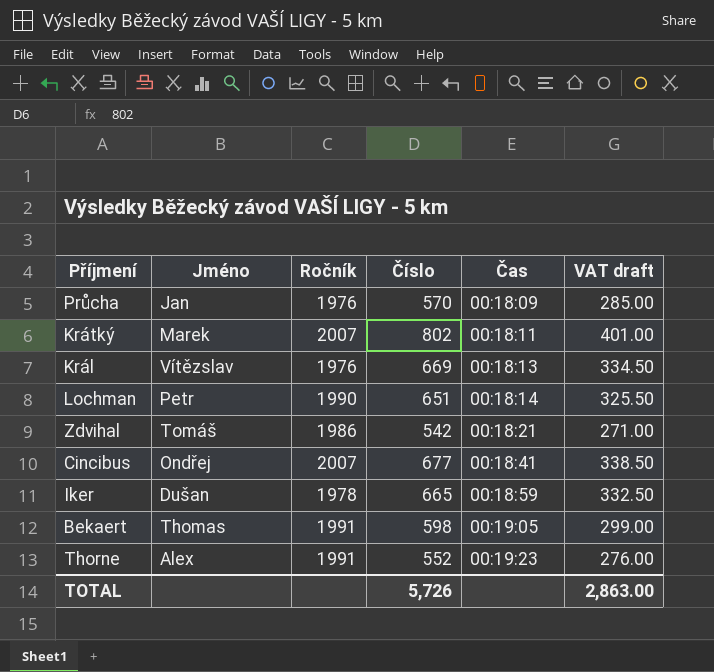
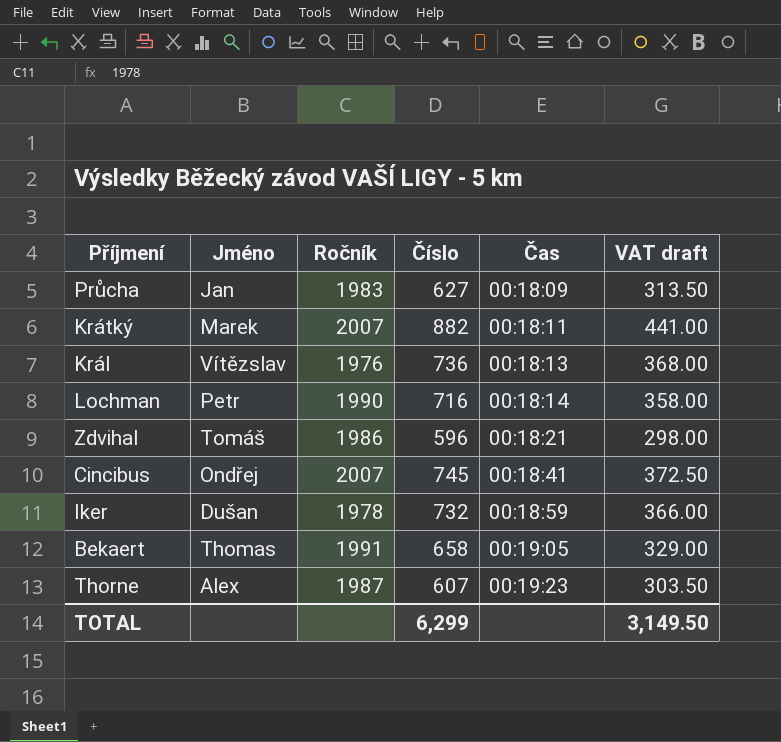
Průcha | Ročník: 1976 -> 1983
Průcha | Číslo: 570 -> 627
Průcha | VAT draft: 285.00 -> 313.50
Krátký | Číslo: 802 -> 882
Krátký | VAT draft: 401.00 -> 441.00
Král | Číslo: 669 -> 736
Král | VAT draft: 334.50 -> 368.00
Lochman | Číslo: 651 -> 716
Lochman | VAT draft: 325.50 -> 358.00
Zdvihal | Číslo: 542 -> 596
Zdvihal | VAT draft: 271.00 -> 298.00
Cincibus | Číslo: 677 -> 745
Cincibus | VAT draft: 338.50 -> 372.50
Iker | Číslo: 665 -> 732
Iker | VAT draft: 332.50 -> 366.00
Bekaert | Číslo: 598 -> 658
Bekaert | VAT draft: 299.00 -> 329.00
Thorne | Ročník: 1991 -> 1987
Thorne | Číslo: 552 -> 607
Thorne | VAT draft: 276.00 -> 303.50
TOTAL | Číslo: 5,726 -> 6,299
TOTAL | VAT draft: 2,863.00 -> 3,149.50

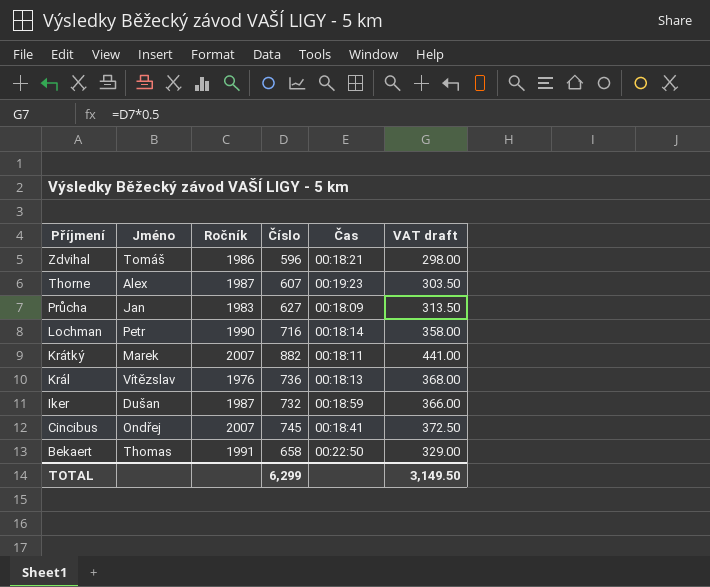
row order: Čas ascending -> Příjmení descending
Iker | Ročník: 1978 -> 1987
Bekaert | Čas: 00:19:05 -> 00:22:50

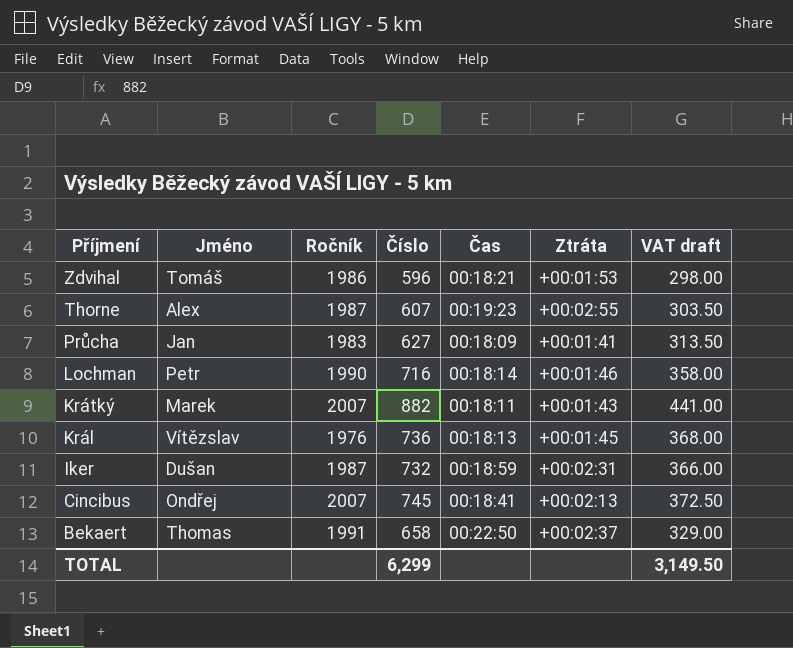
column Ztráta | position: none -> 6

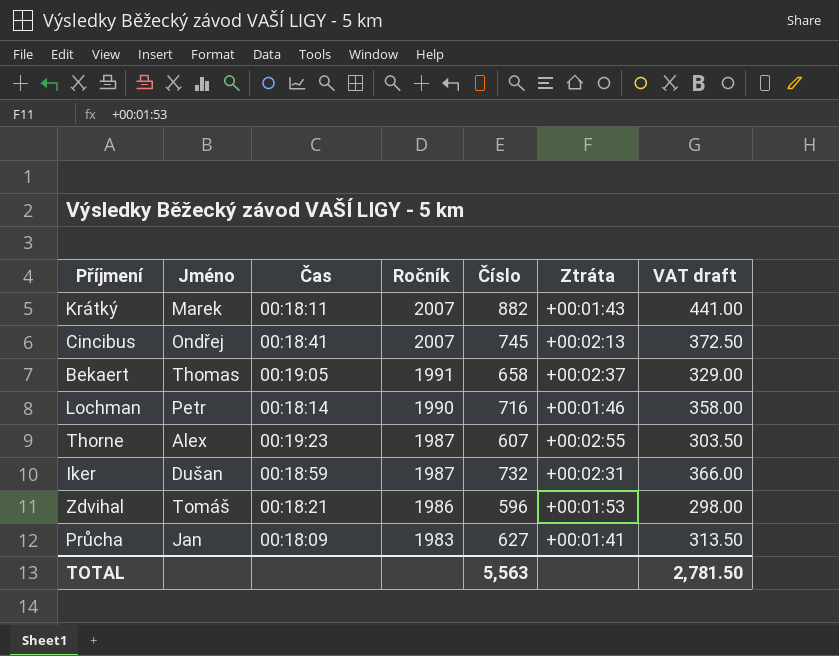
row order: Příjmení descending -> Ročník descending
column Čas | position: 5 -> 3
row Král: Vítězslav | 1976 | 736 | 00:18:13 | +00:01:45 | 368.00 -> none
Bekaert | Čas: 00:22:50 -> 00:19:05
TOTAL | Číslo: 6,299 -> 5,563
TOTAL | VAT draft: 3,149.50 -> 2,781.50

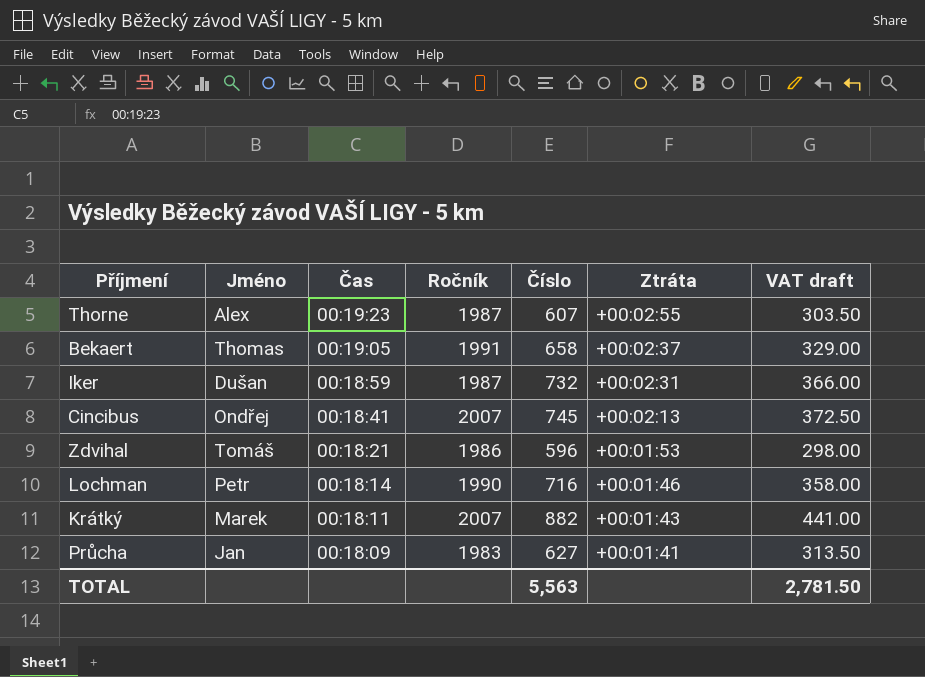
row order: Ročník descending -> Čas descending

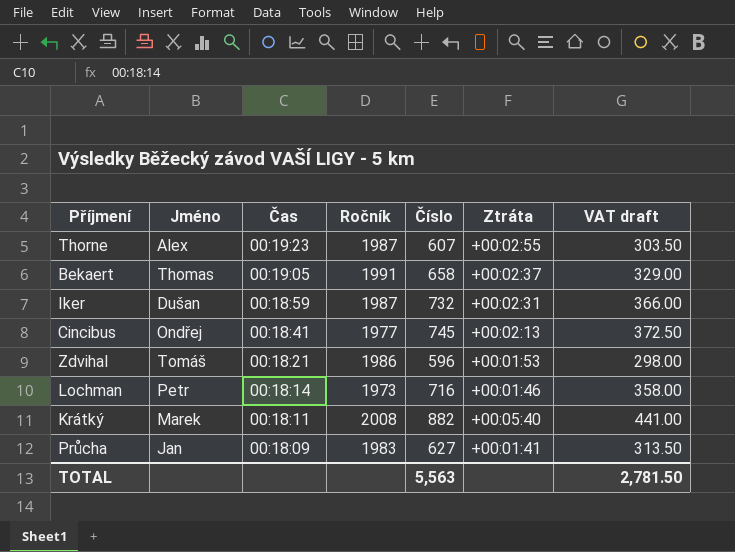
Cincibus | Ročník: 2007 -> 1977
Lochman | Ročník: 1990 -> 1973
Krátký | Ročník: 2007 -> 2008
Krátký | Ztráta: +00:01:43 -> +00:05:40

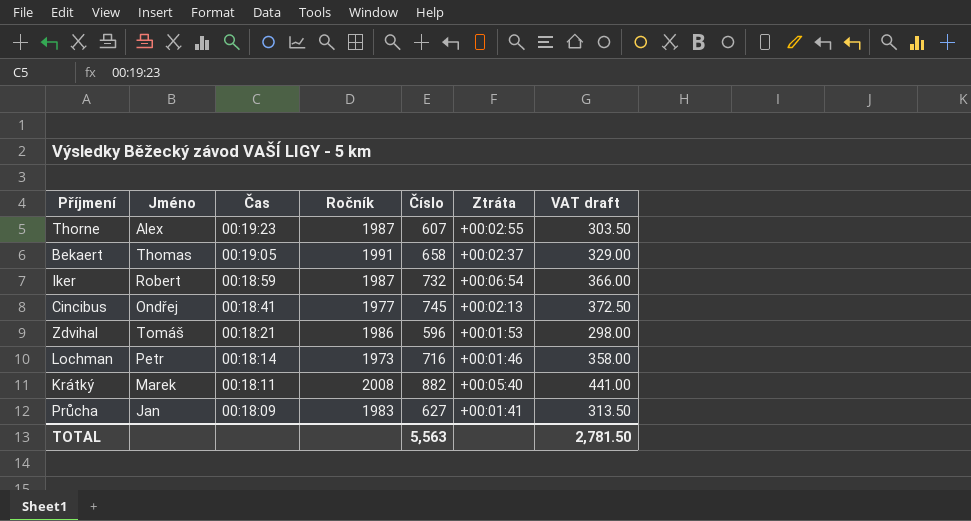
Iker | Jméno: Dušan -> Robert
Iker | Ztráta: +00:02:31 -> +00:06:54

